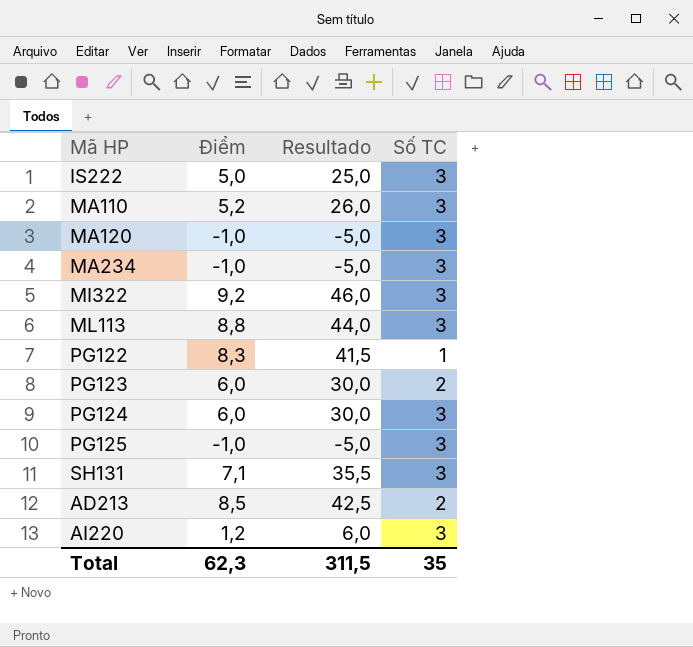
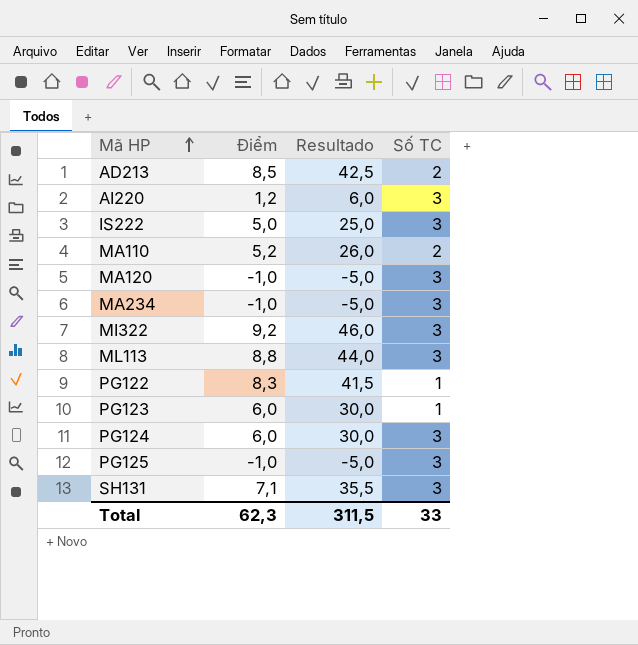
row order: none -> Mã HP ascending
MA110 | Số TC: 3 -> 2
PG123 | Số TC: 2 -> 1
Total | Số TC: 35 -> 33

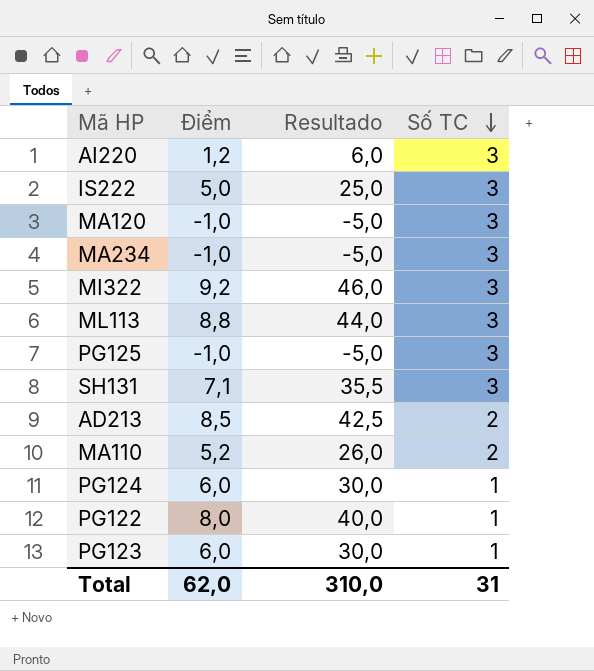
row order: Mã HP ascending -> Số TC descending
PG124 | Số TC: 3 -> 1
PG122 | Điểm: 8,3 -> 8,0
PG122 | Resultado: 41,5 -> 40,0
Total | Điểm: 62,3 -> 62,0
Total | Resultado: 311,5 -> 310,0
Total | Số TC: 33 -> 31

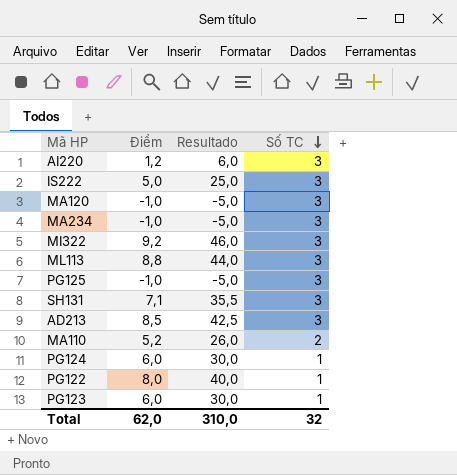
AD213 | Số TC: 2 -> 3
Total | Số TC: 31 -> 32

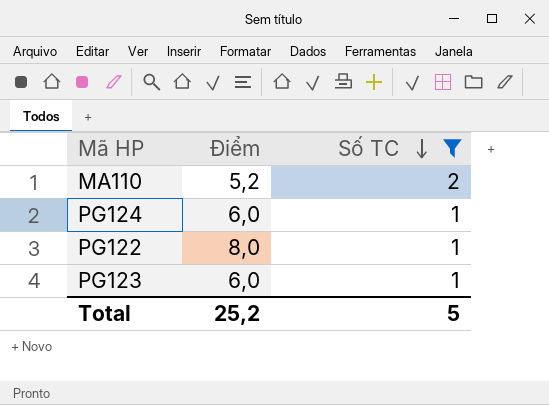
filter: none -> Số TC != 3
column Resultado | formula: [Điểm] * 5 -> none
Total | Điểm: 62,0 -> 25,2
Total | Số TC: 32 -> 5

